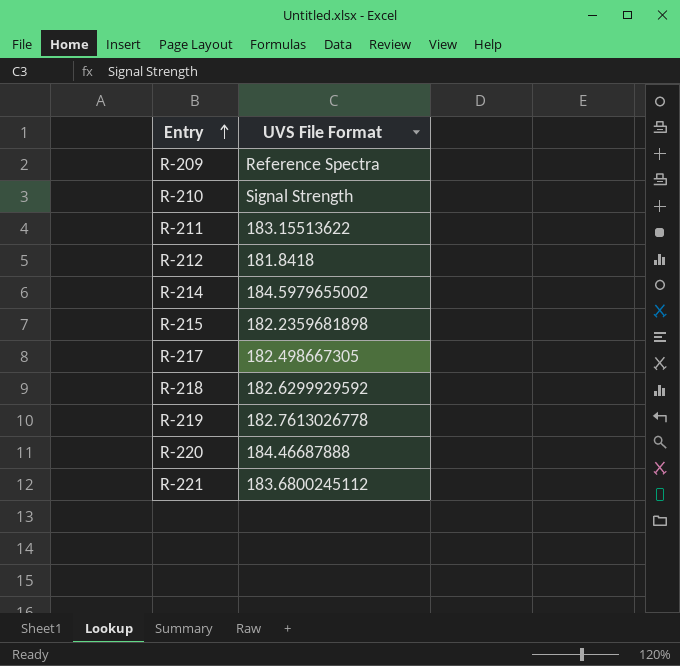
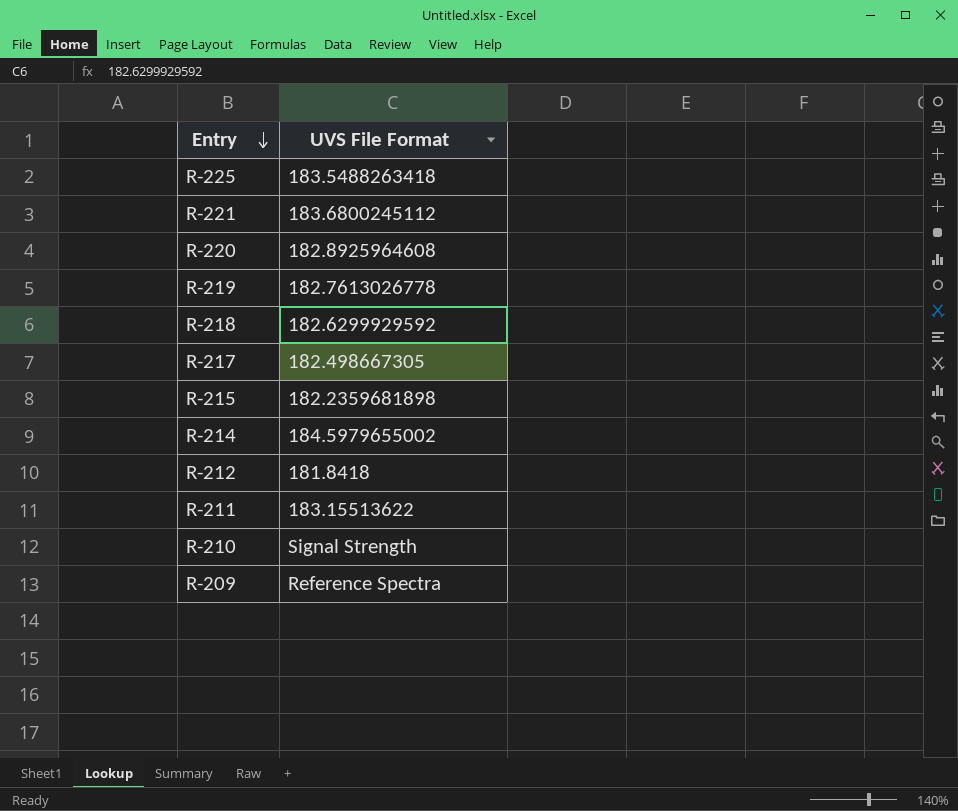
row order: Entry ascending -> Entry descending
row R-225: none -> 183.5488263418
R-220 | UVS File Format: 184.46687888 -> 182.8925964608

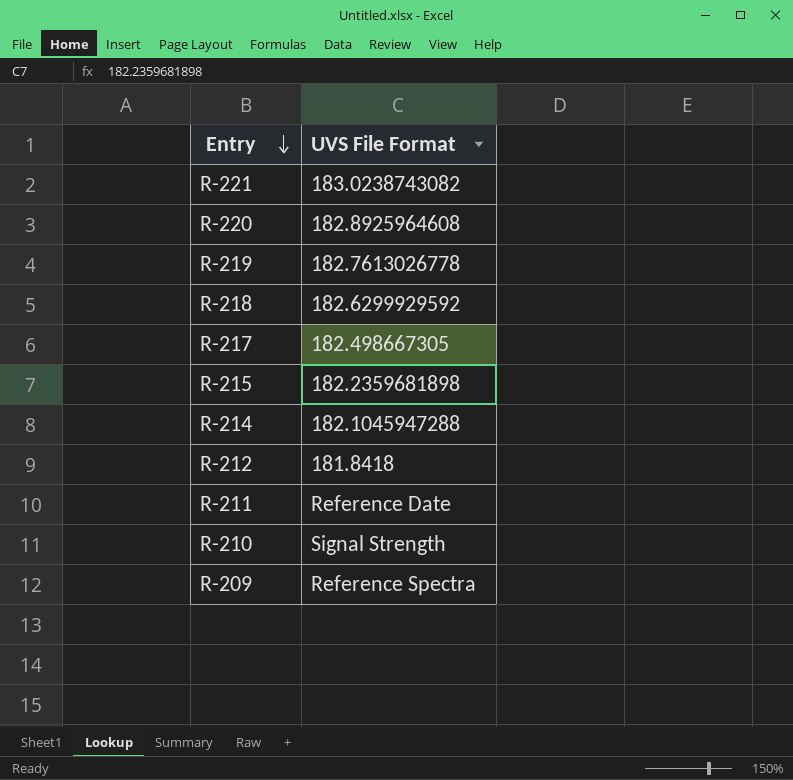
row R-225: 183.5488263418 -> none
R-221 | UVS File Format: 183.6800245112 -> 183.0238743082
R-214 | UVS File Format: 184.5979655002 -> 182.1045947288
R-211 | UVS File Format: 183.15513622 -> Reference Date

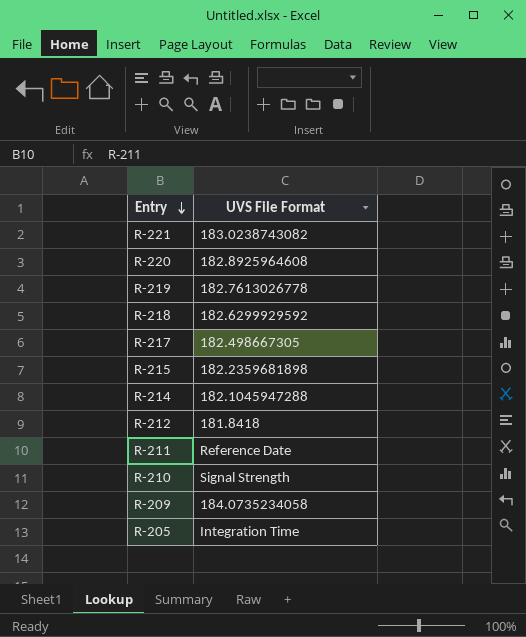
R-209 | UVS File Format: Reference Spectra -> 184.0735234058
row R-205: none -> Integration Time

